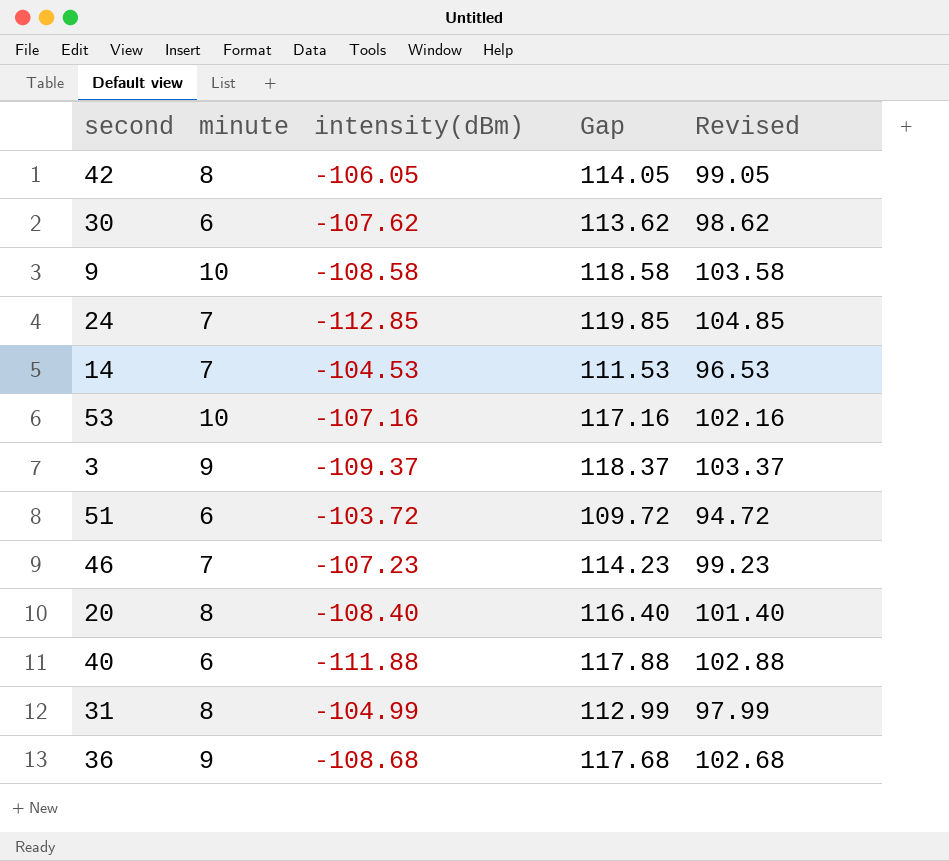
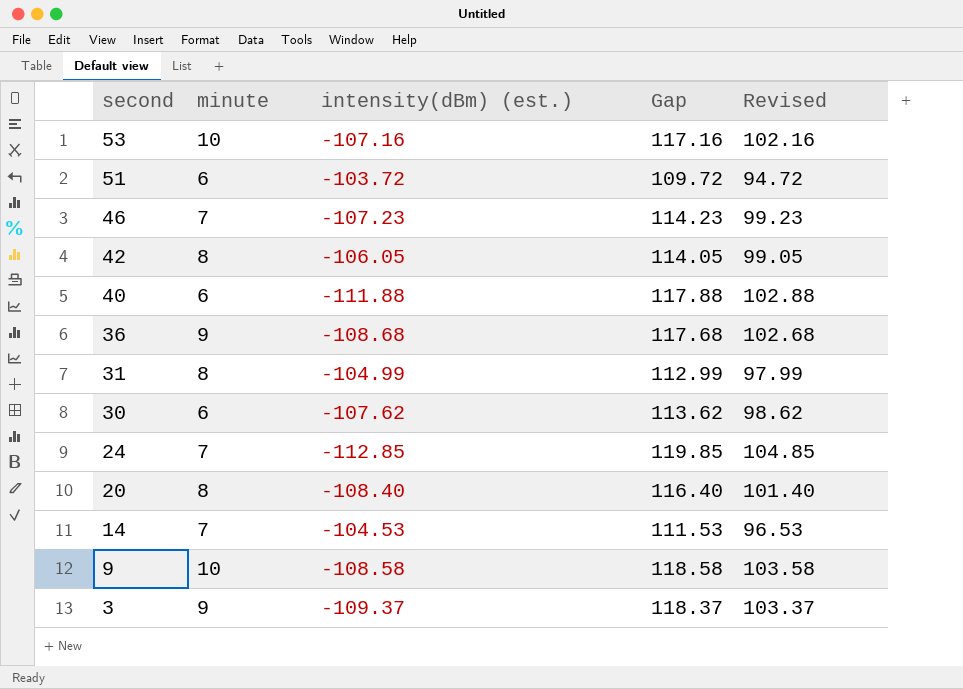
row order: none -> second descending
column name: intensity(dBm) -> intensity(dBm) (est.)

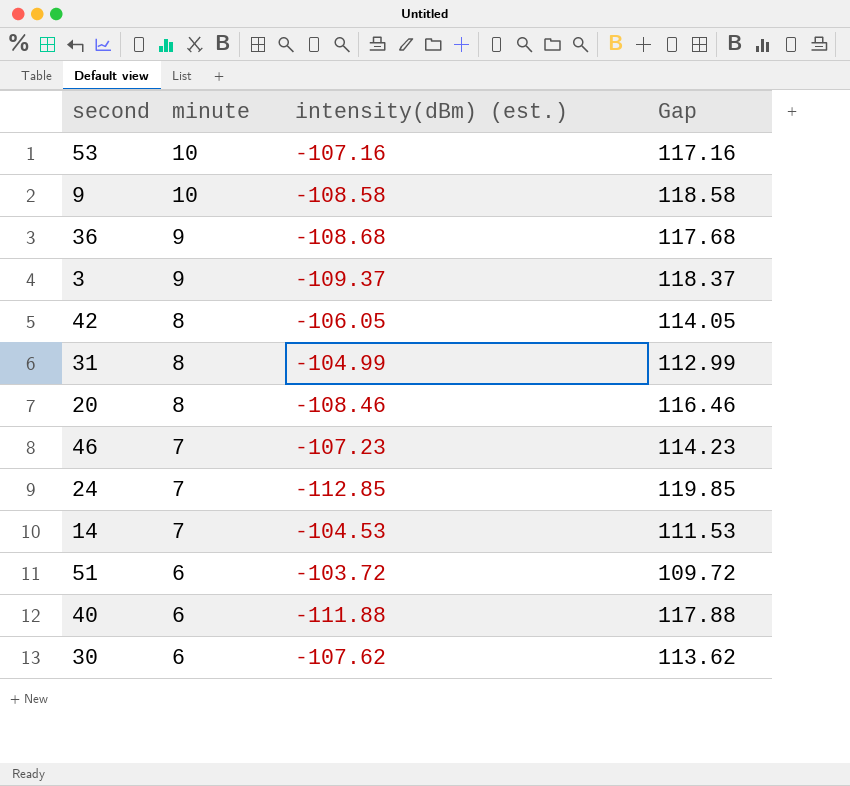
row order: second descending -> minute descending
column Revised | formula: [Gap] - 15 -> none
20 | intensity(dBm) (est.): -108.40 -> -108.46
20 | Gap: 116.40 -> 116.46

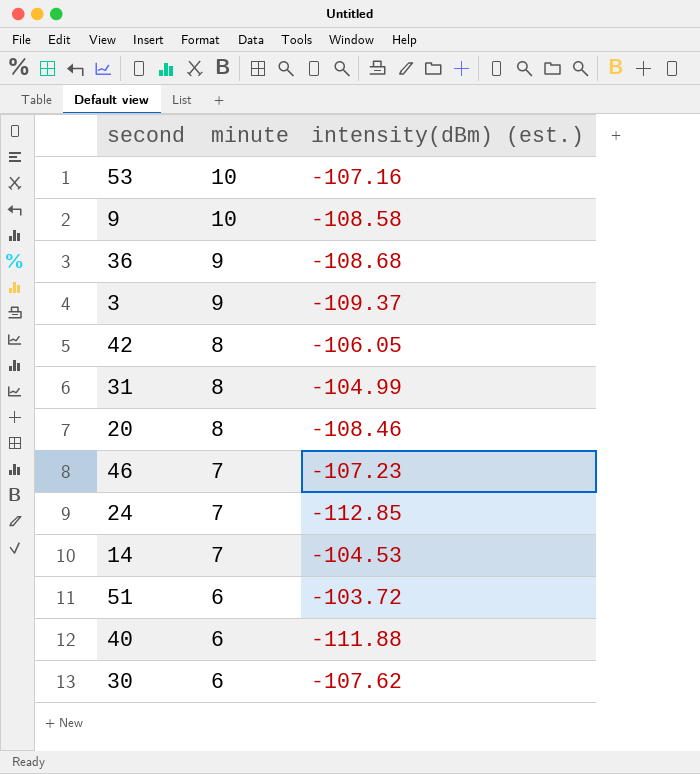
column Gap | formula: [minute] - [intensity(dBm) (est.)] -> none

